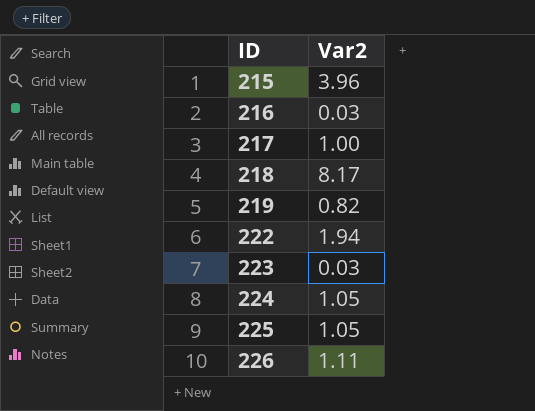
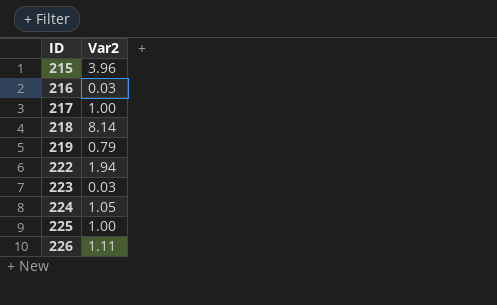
218 | Var2: 8.17 -> 8.14
219 | Var2: 0.82 -> 0.79
225 | Var2: 1.05 -> 1.00

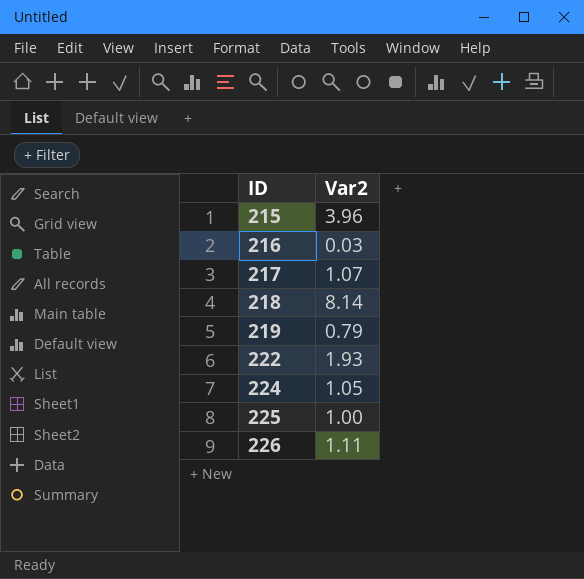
row 223: 0.03 -> none
217 | Var2: 1.00 -> 1.07
222 | Var2: 1.94 -> 1.93

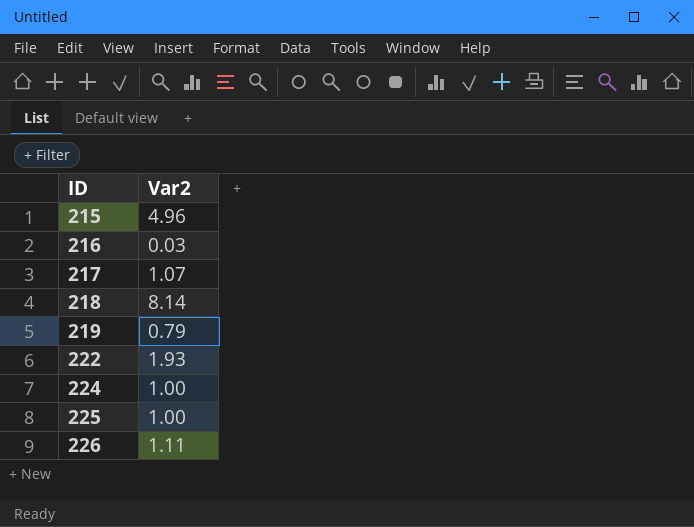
215 | Var2: 3.96 -> 4.96
224 | Var2: 1.05 -> 1.00

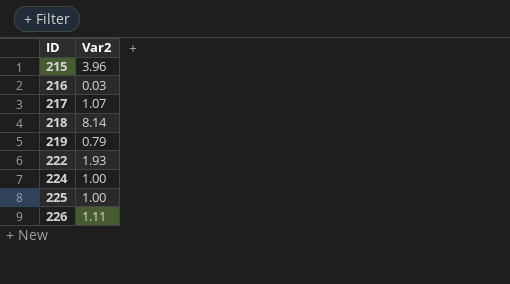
215 | Var2: 4.96 -> 3.96

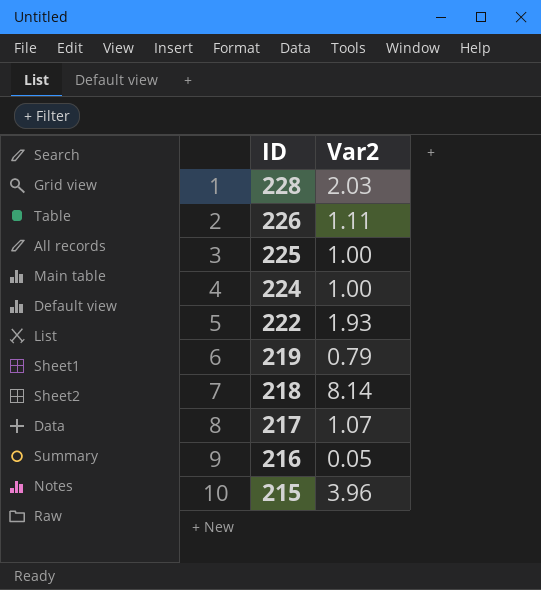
row order: ID ascending -> ID descending
row 228: none -> 2.03
216 | Var2: 0.03 -> 0.05

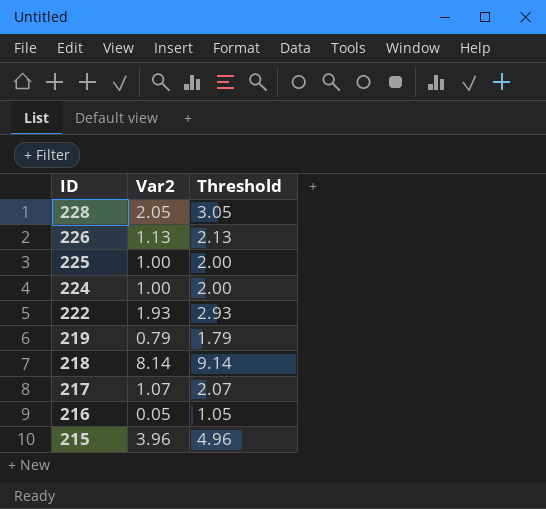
column Threshold | formula: none -> [Var2] + 1
228 | Var2: 2.03 -> 2.05
226 | Var2: 1.11 -> 1.13

